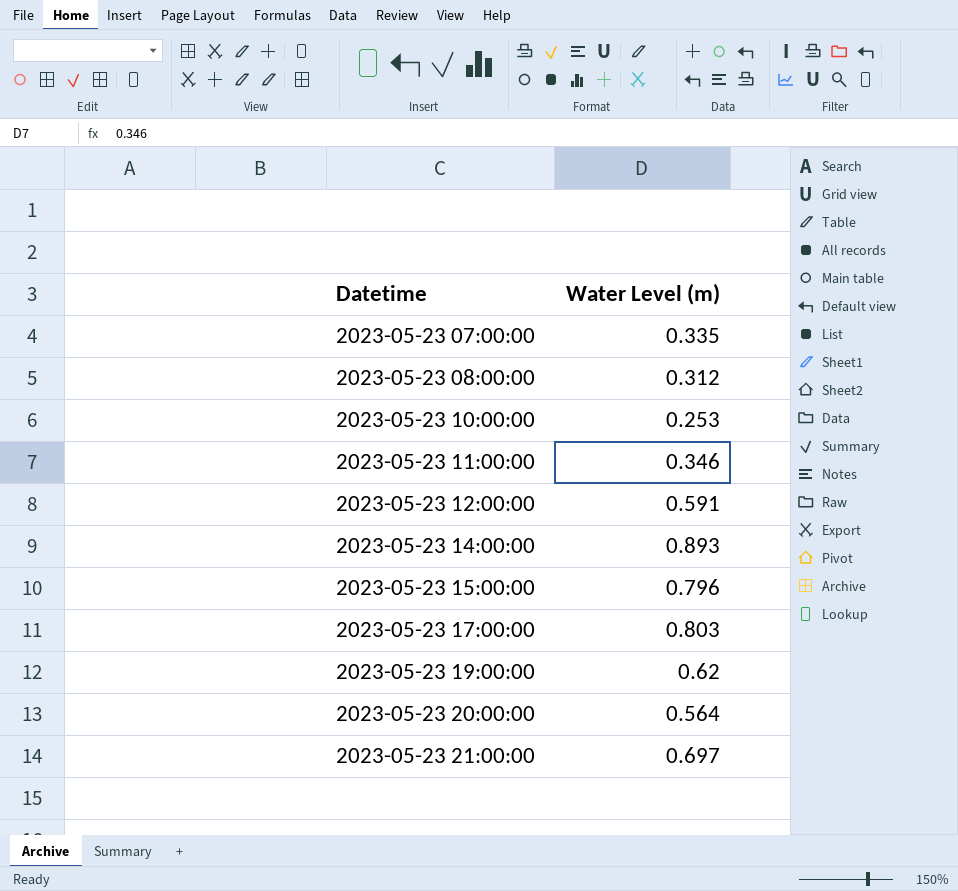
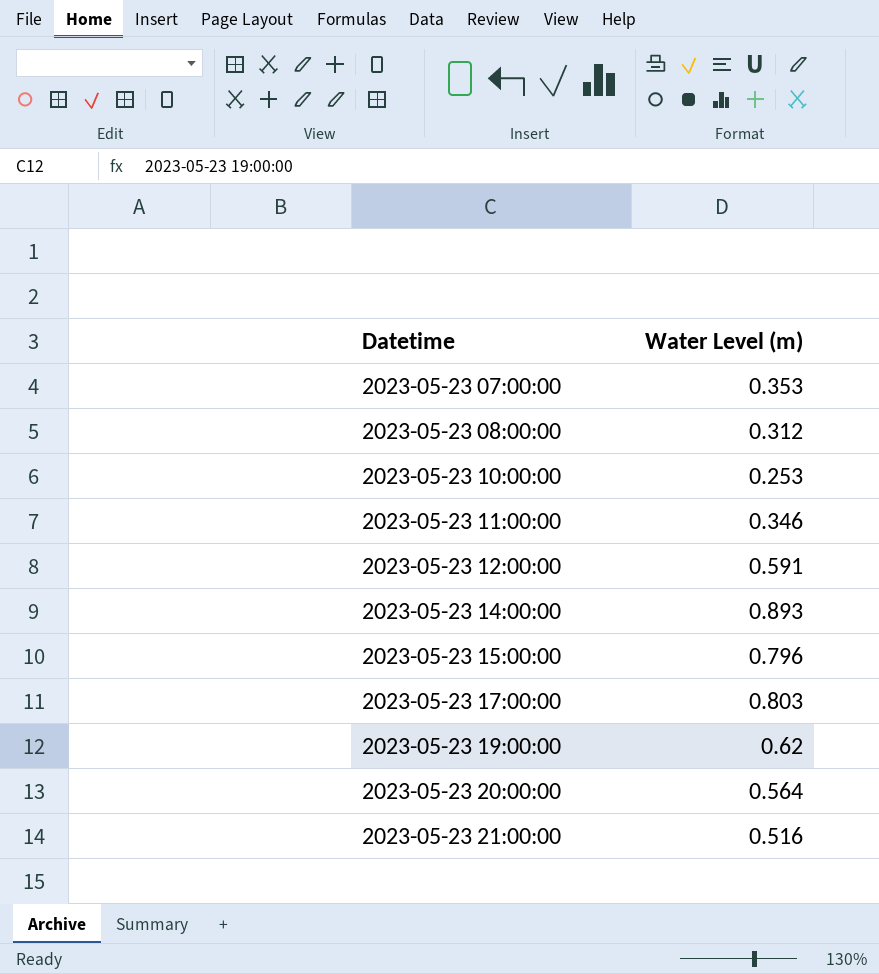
2023-05-23 07:00:00 | Water Level (m): 0.335 -> 0.353
2023-05-23 21:00:00 | Water Level (m): 0.697 -> 0.516

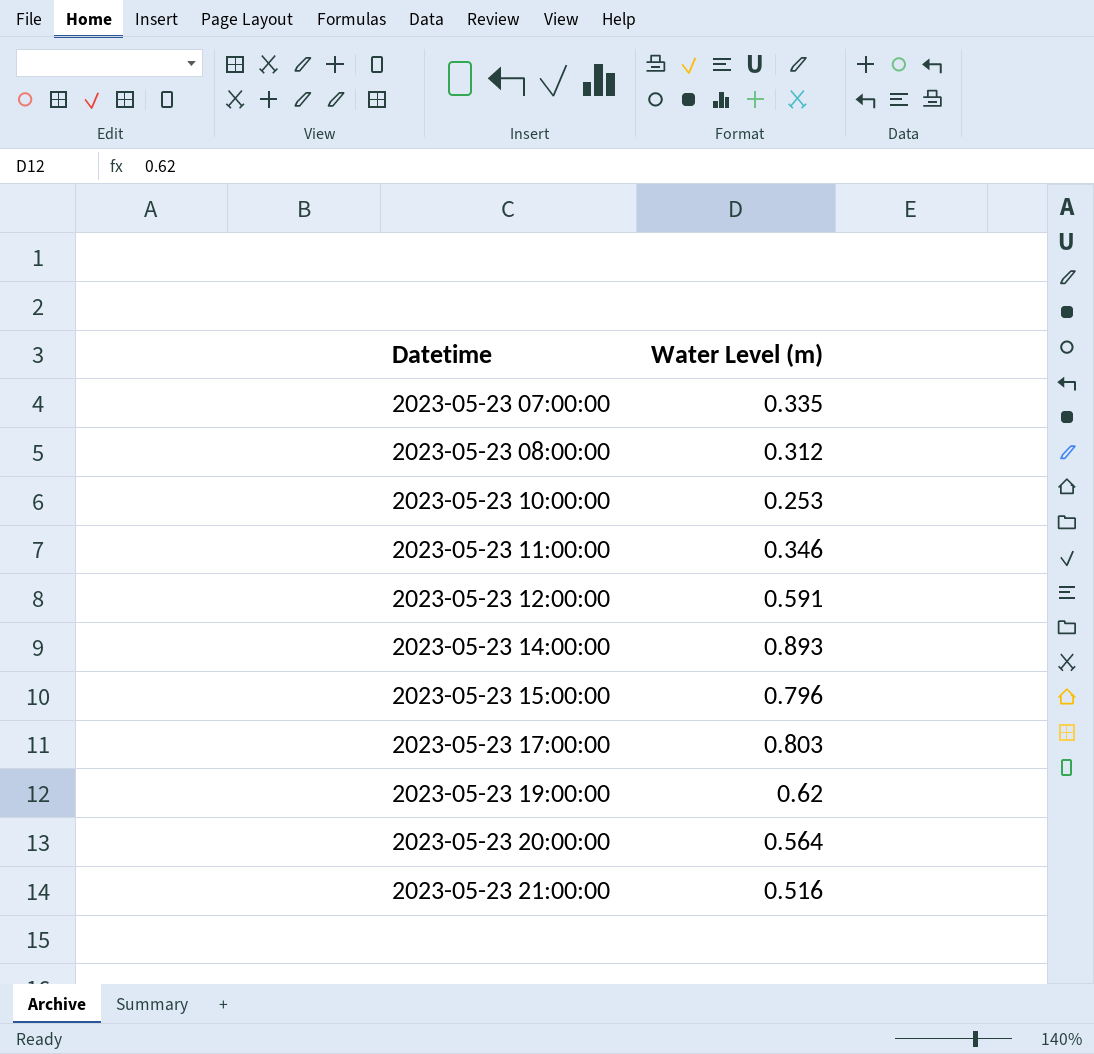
2023-05-23 07:00:00 | Water Level (m): 0.353 -> 0.335

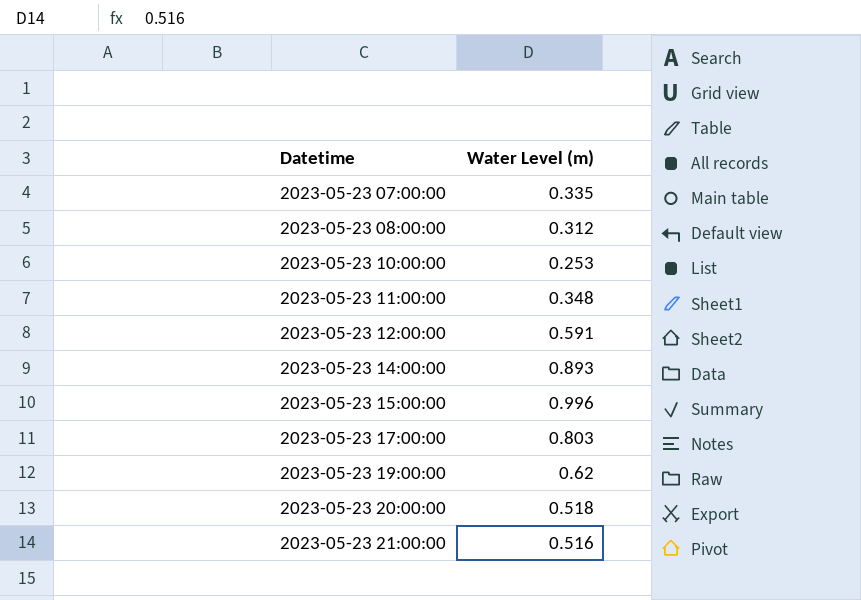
2023-05-23 11:00:00 | Water Level (m): 0.346 -> 0.348
2023-05-23 15:00:00 | Water Level (m): 0.796 -> 0.996
2023-05-23 20:00:00 | Water Level (m): 0.564 -> 0.518

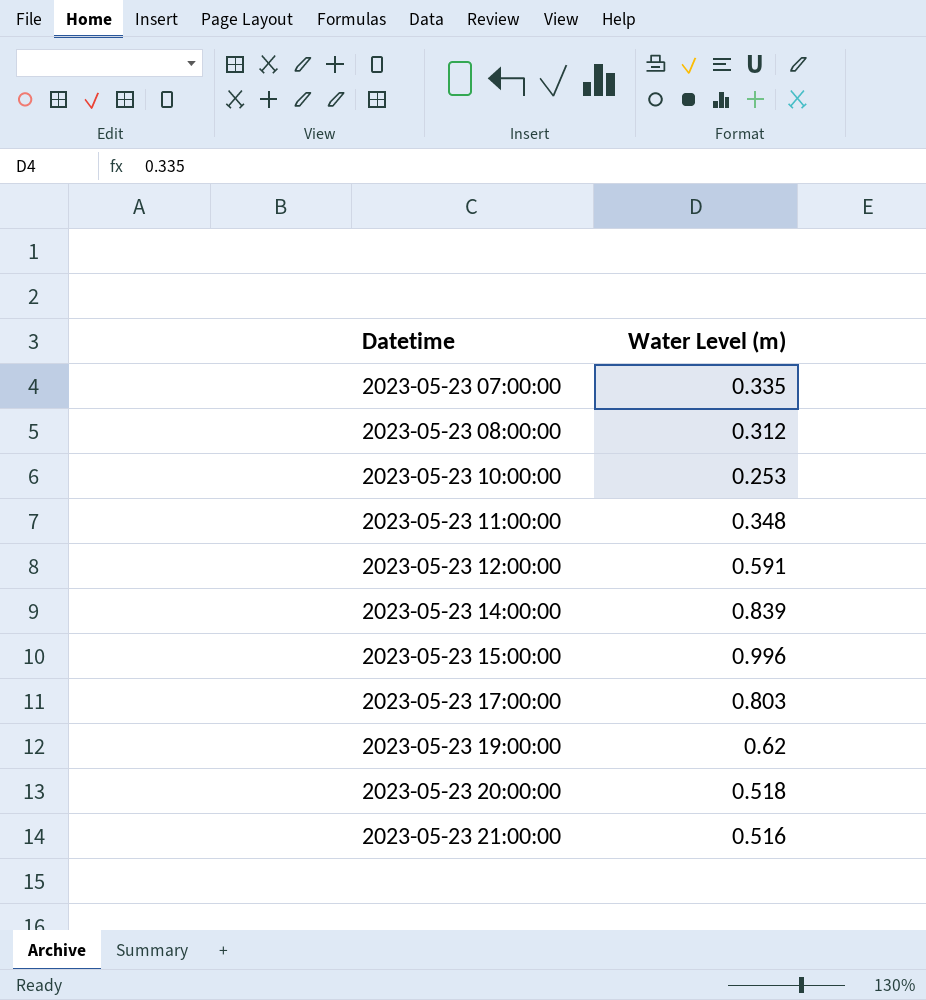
2023-05-23 14:00:00 | Water Level (m): 0.893 -> 0.839

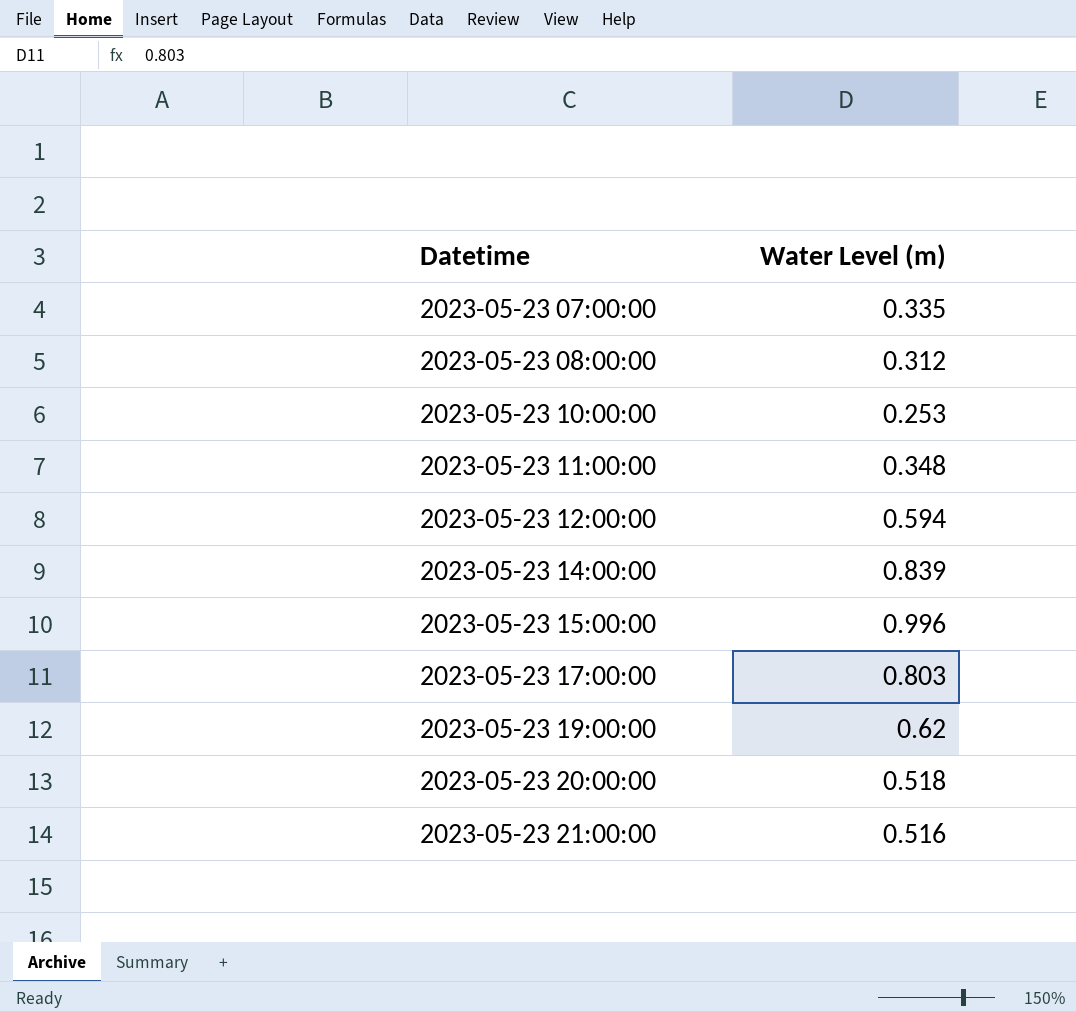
2023-05-23 12:00:00 | Water Level (m): 0.591 -> 0.594

